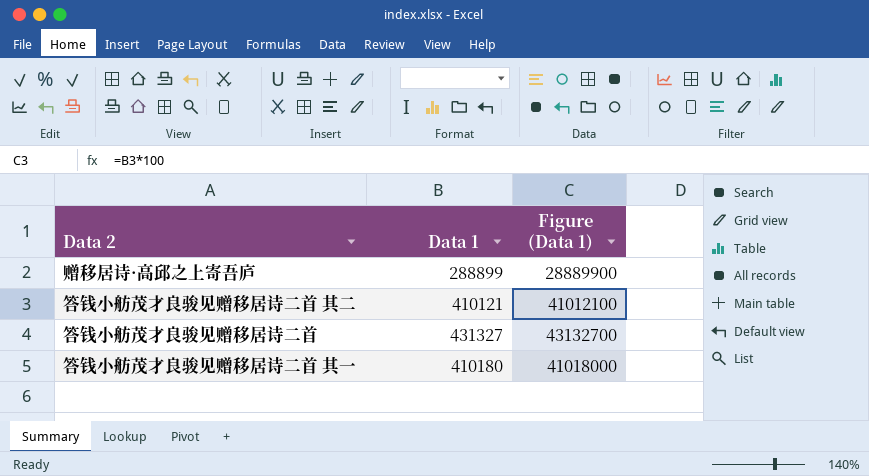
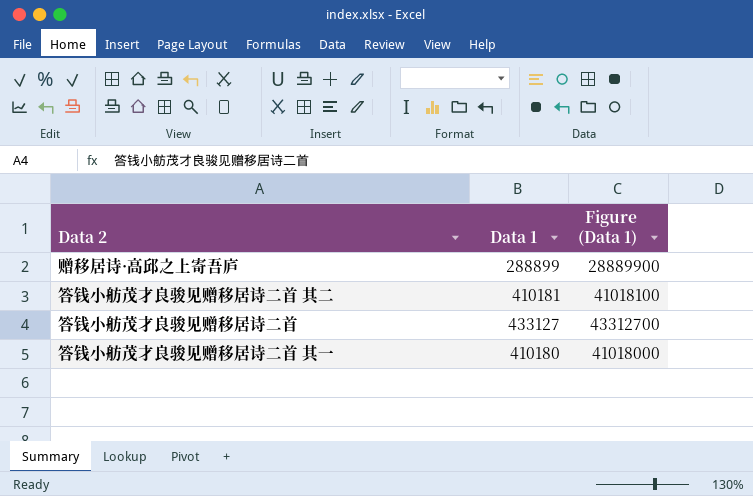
答钱小舫茂才良骏见赠移居诗二首 其二 | Data 1: 410121 -> 410181
答钱小舫茂才良骏见赠移居诗二首 其二 | Figure (Data 1): 41012100 -> 41018100
答钱小舫茂才良骏见赠移居诗二首 | Data 1: 431327 -> 433127
答钱小舫茂才良骏见赠移居诗二首 | Figure (Data 1): 43132700 -> 43312700

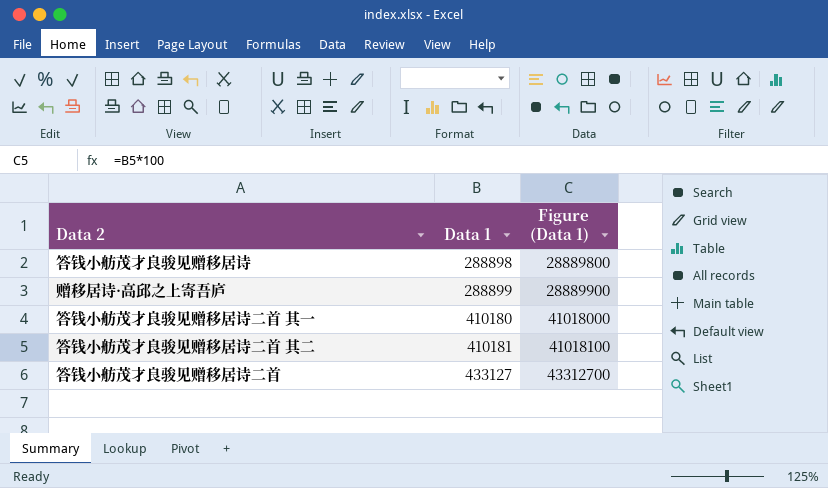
row order: none -> Data 1 ascending
row 答钱小舫茂才良骏见赠移居诗: none -> 288898 | 28889800

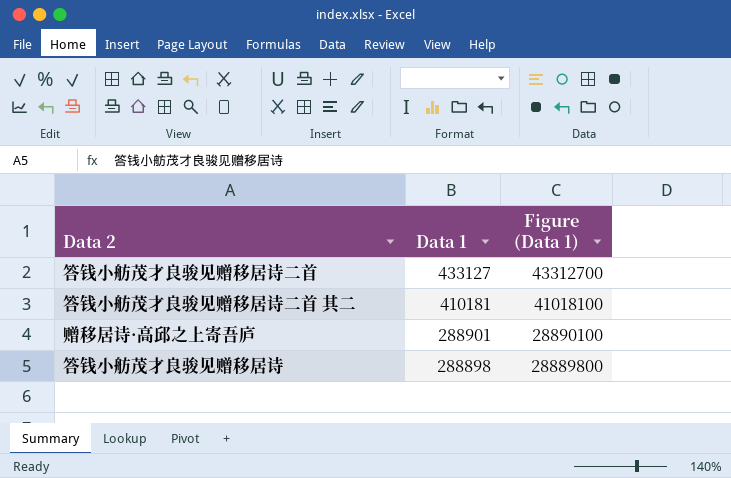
row order: Data 1 ascending -> Data 1 descending
row 答钱小舫茂才良骏见赠移居诗二首 其一: 410180 | 41018000 -> none
赠移居诗·高邱之上寄吾庐 | Data 1: 288899 -> 288901
赠移居诗·高邱之上寄吾庐 | Figure (Data 1): 28889900 -> 28890100

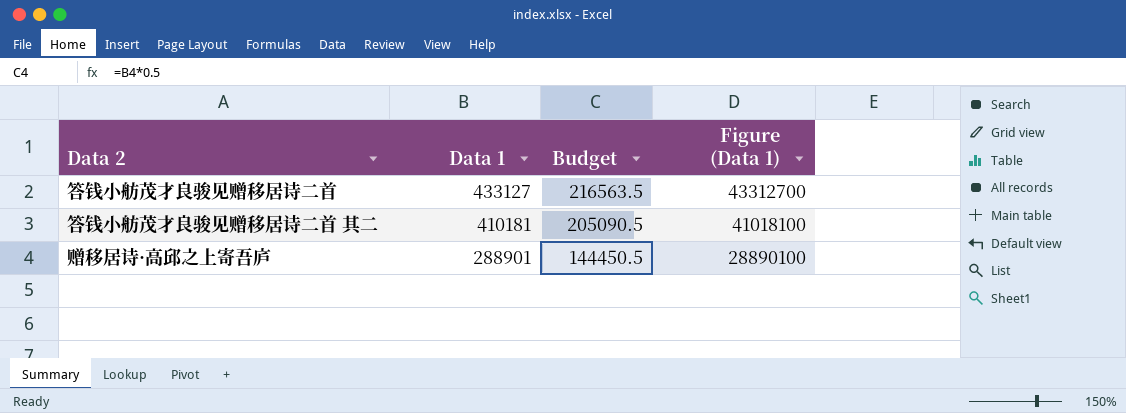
column Budget | formula: none -> [Data 1] * 0.5
row 答钱小舫茂才良骏见赠移居诗: 288898 | 28889800 -> none

